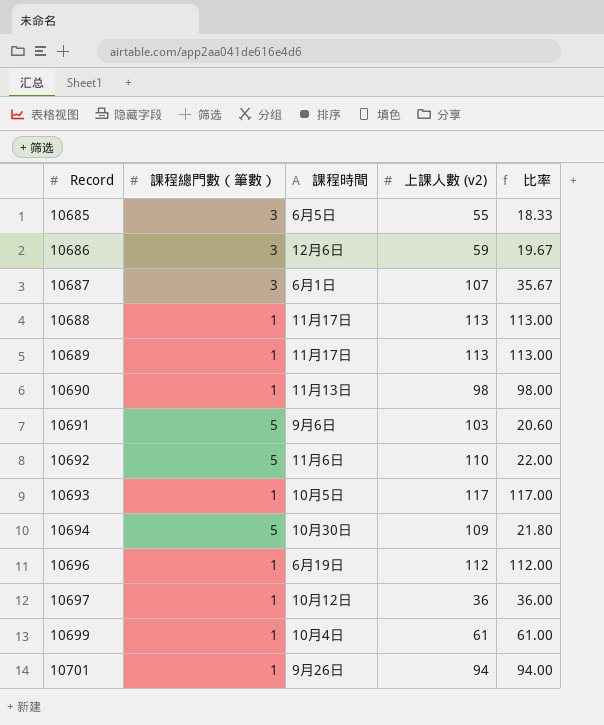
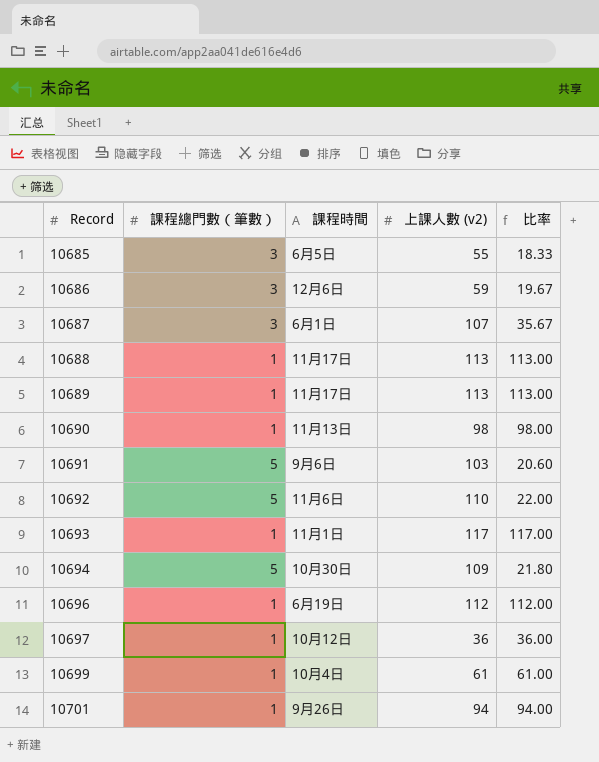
10693 | 課程時間: 10月5日 -> 11月1日

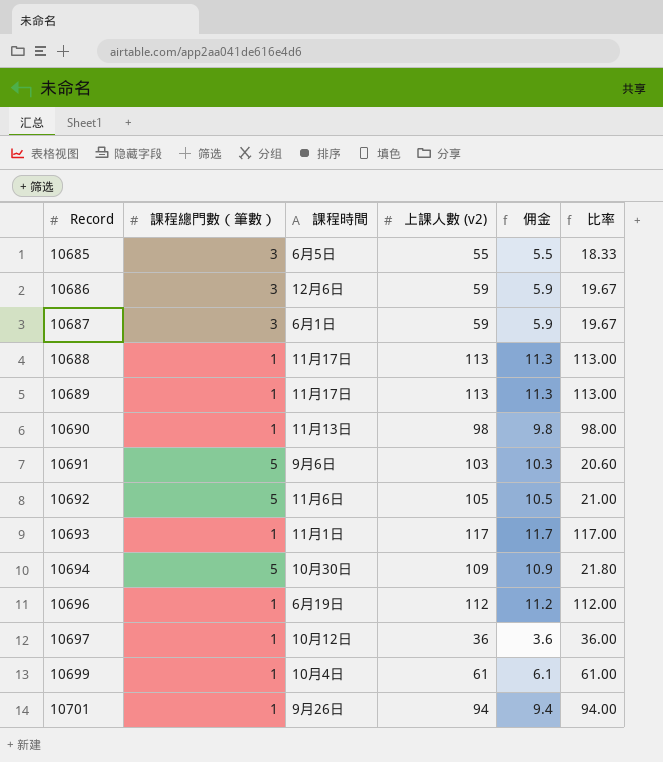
column 佣金 | formula: none -> [上課人數 (v2)] * 0.1
10687 | 上課人數 (v2): 107 -> 59
10687 | 比率: 35.67 -> 19.67
10692 | 上課人數 (v2): 110 -> 105
10692 | 比率: 22.00 -> 21.00

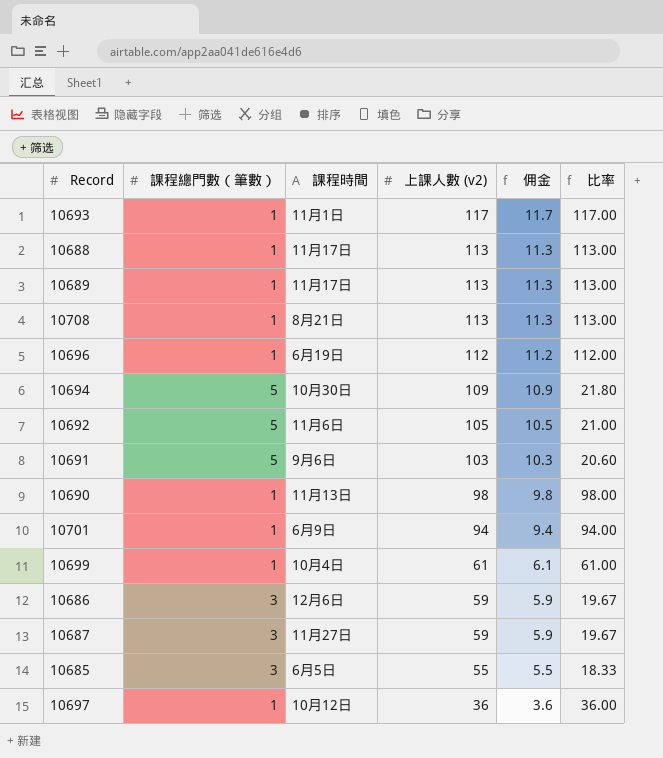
row order: Record ascending -> 上課人數 (v2) descending
row 10708: none -> 1 | 8月21日 | 113 | 11.3 | 113.00
10701 | 課程時間: 9月26日 -> 6月9日
10687 | 課程時間: 6月1日 -> 11月27日

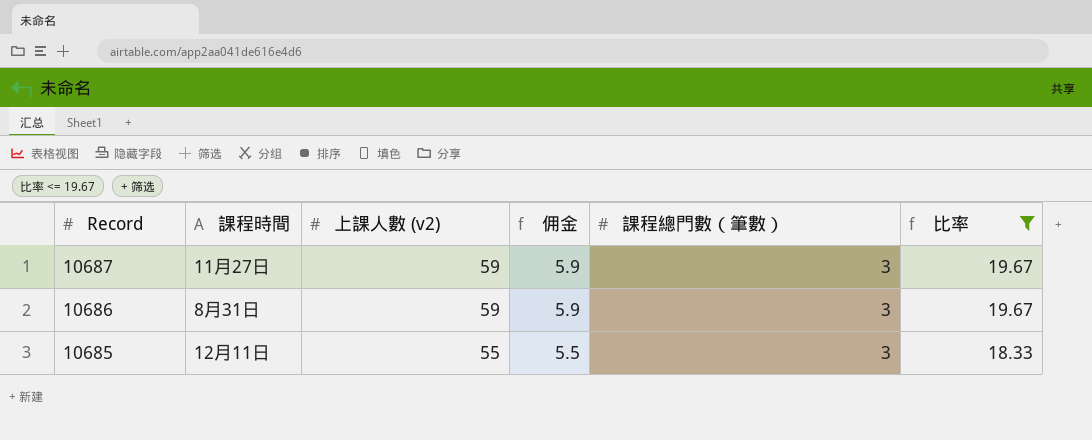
filter: none -> 比率 <= 19.67
row order: 上課人數 (v2) descending -> Record descending
column 課程總門數（筆數） | position: 2 -> 5
10686 | 課程時間: 12月6日 -> 8月31日
10685 | 課程時間: 6月5日 -> 12月11日

